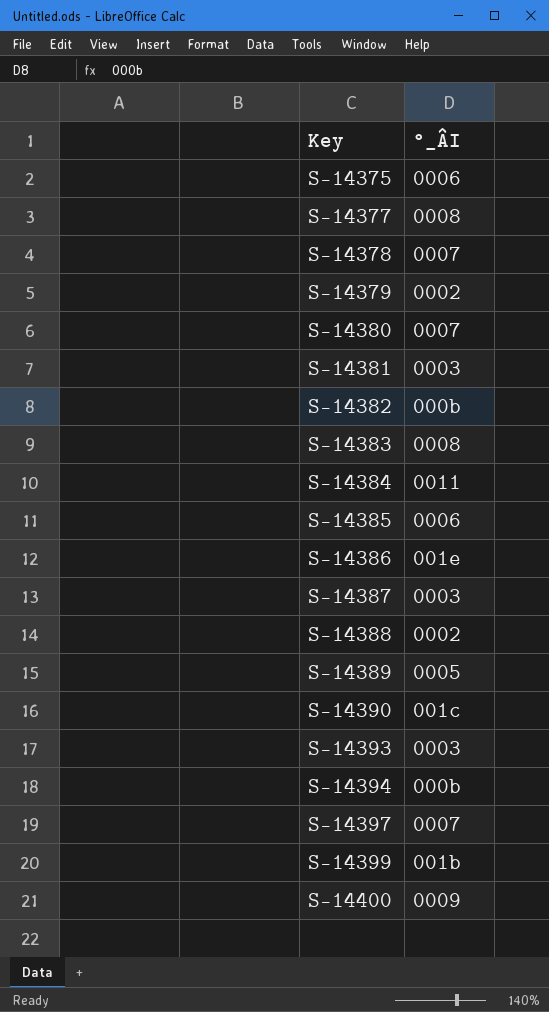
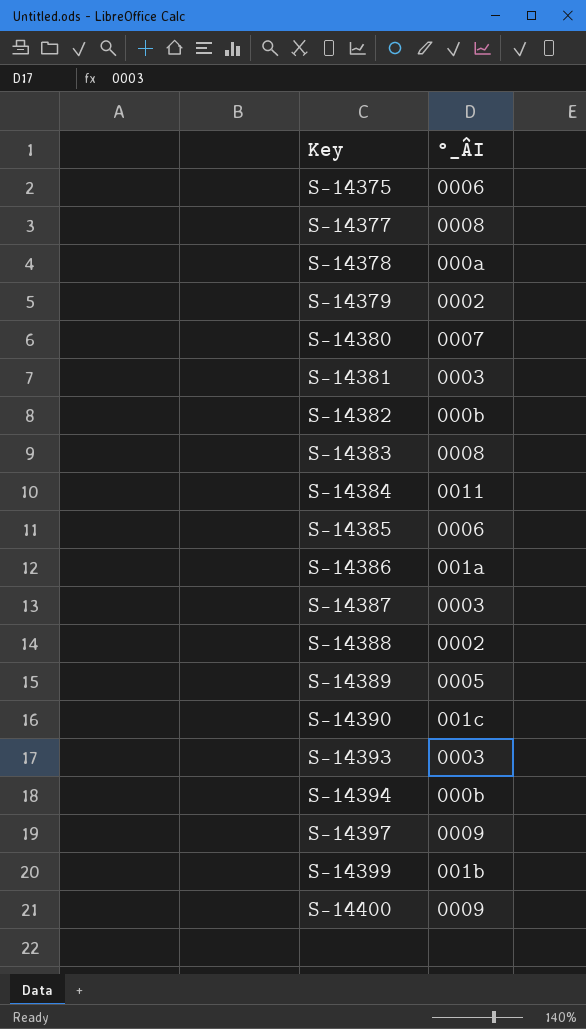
S-14378 | °_ÂI: 0007 -> 000a
S-14386 | °_ÂI: 001e -> 001a
S-14397 | °_ÂI: 0007 -> 0009

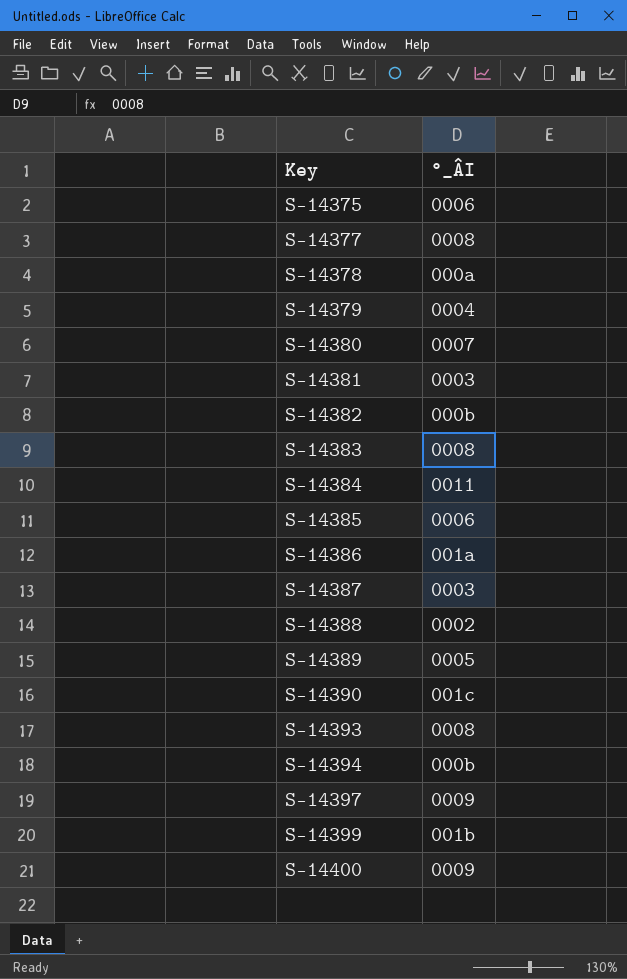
S-14379 | °_ÂI: 0002 -> 0004
S-14393 | °_ÂI: 0003 -> 0008

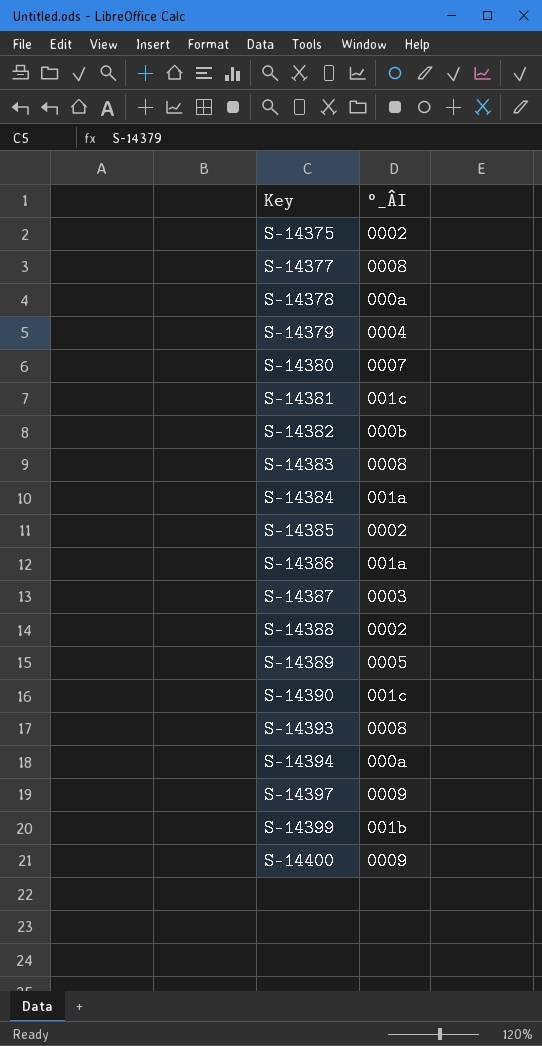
S-14375 | °_ÂI: 0006 -> 0002
S-14381 | °_ÂI: 0003 -> 001c
S-14384 | °_ÂI: 0011 -> 001a
S-14385 | °_ÂI: 0006 -> 0002
S-14394 | °_ÂI: 000b -> 000a

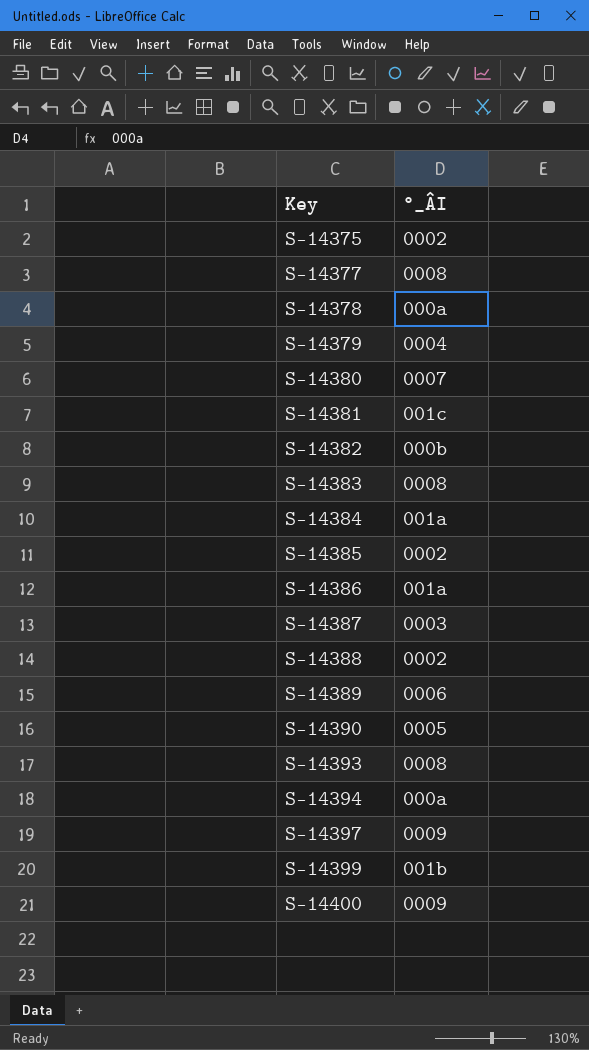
S-14389 | °_ÂI: 0005 -> 0006
S-14390 | °_ÂI: 001c -> 0005

